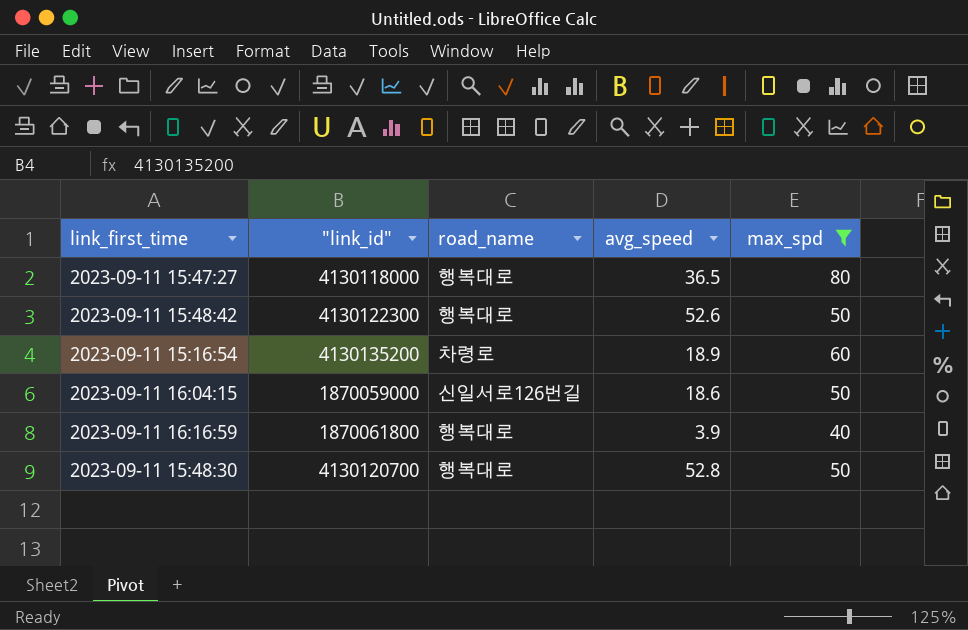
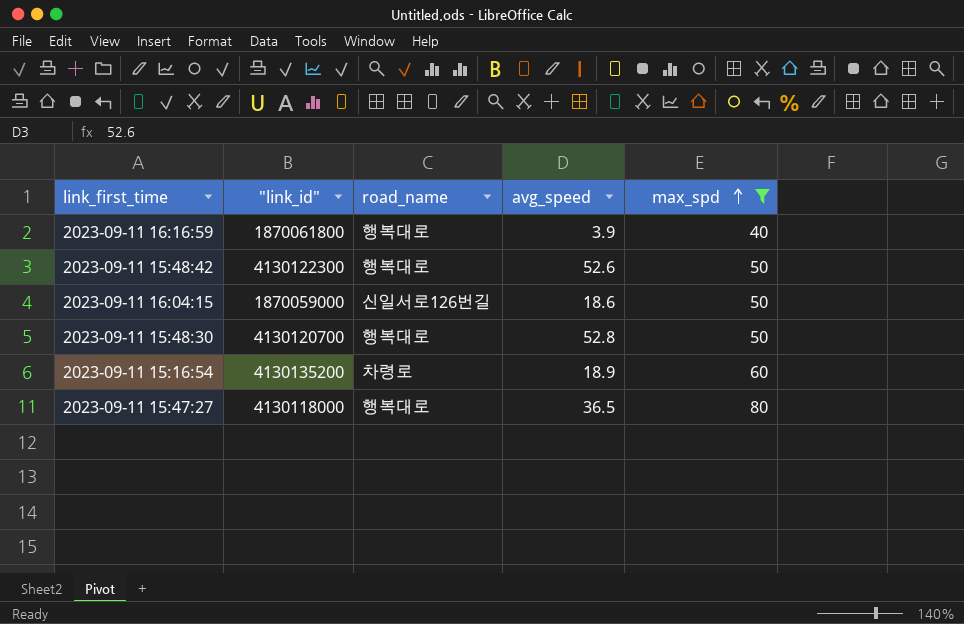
row order: none -> max_spd ascending

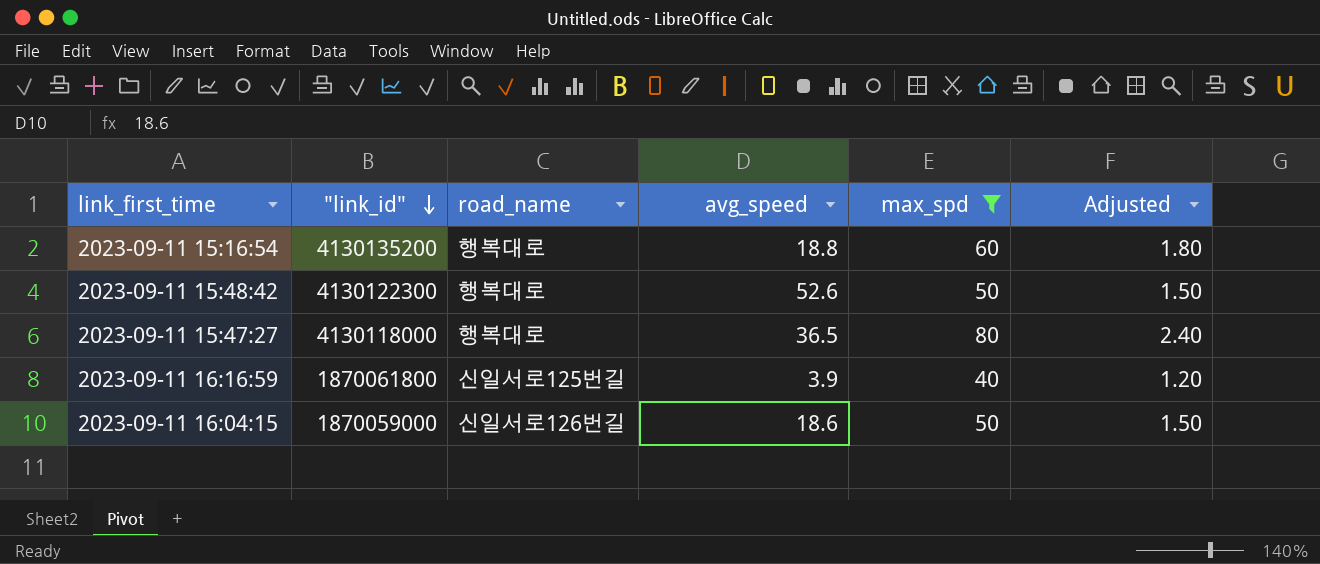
row order: max_spd ascending -> "link_id" descending
column Adjusted | formula: none -> [max_spd] * 0.03
row 2023-09-11 15:48:30: 4130120700 | 행복대로 | 52.8 | 50 -> none
2023-09-11 15:16:54 | road_name: 차령로 -> 행복대로
2023-09-11 15:16:54 | avg_speed: 18.9 -> 18.8
2023-09-11 16:16:59 | road_name: 행복대로 -> 신일서로125번길

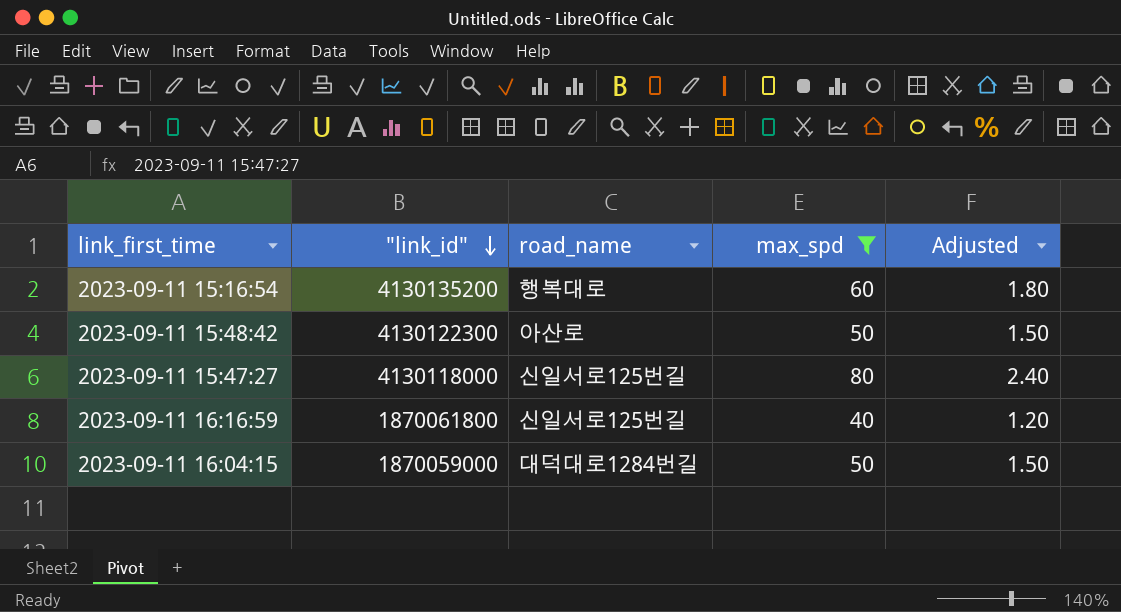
column avg_speed | position: 4 -> none
2023-09-11 15:48:42 | road_name: 행복대로 -> 아산로
2023-09-11 15:47:27 | road_name: 행복대로 -> 신일서로125번길
2023-09-11 16:04:15 | road_name: 신일서로126번길 -> 대덕대로1284번길

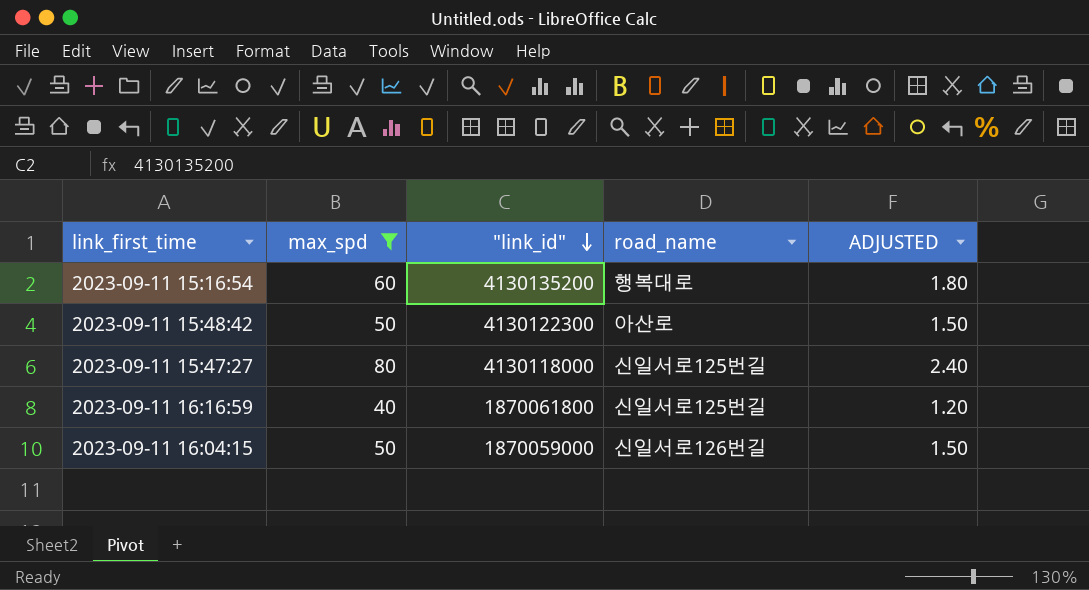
column max_spd | position: 4 -> 2
column name: Adjusted -> ADJUSTED
2023-09-11 16:04:15 | road_name: 대덕대로1284번길 -> 신일서로126번길

